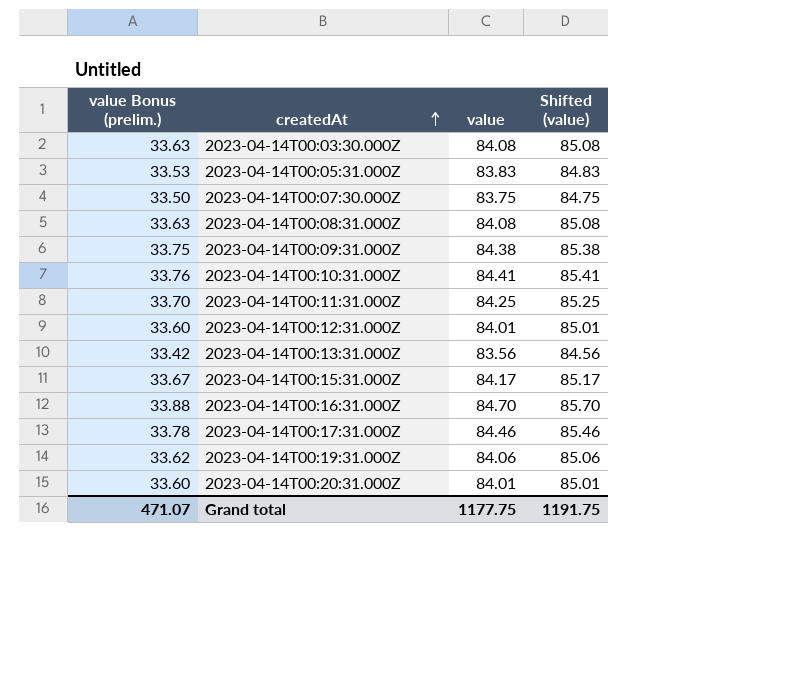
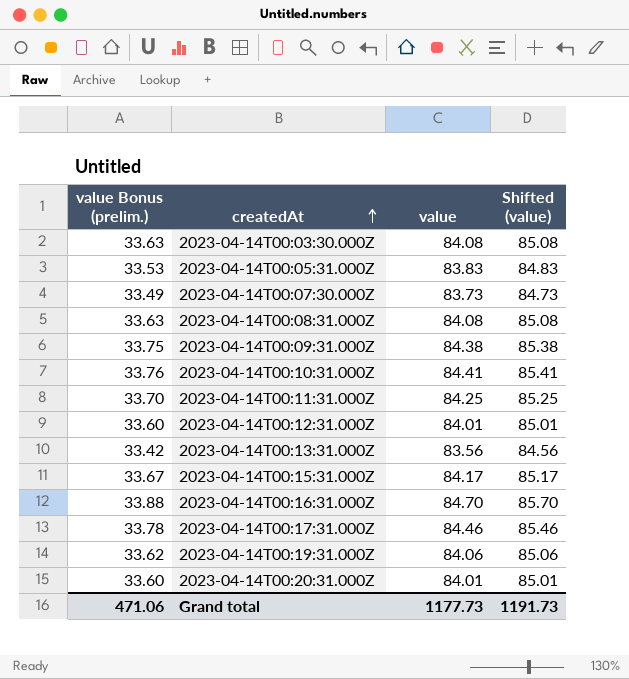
2023-04-14T00:07:30.000Z | value Bonus (prelim.): 33.50 -> 33.49
2023-04-14T00:07:30.000Z | value: 83.75 -> 83.73
2023-04-14T00:07:30.000Z | Shifted (value): 84.75 -> 84.73
Grand total | value Bonus (prelim.): 471.07 -> 471.06
Grand total | value: 1177.75 -> 1177.73
Grand total | Shifted (value): 1191.75 -> 1191.73

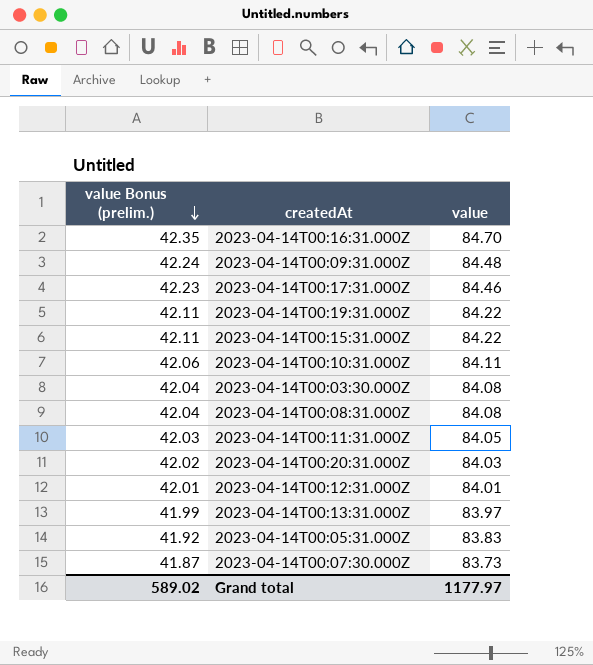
row order: createdAt ascending -> value Bonus (prelim.) descending
column Shifted (value) | formula: [value] + 1 -> none
column value Bonus (prelim.) | formula: [value] * 0.4 -> [value] * 0.5
2023-04-14T00:09:31.000Z | value: 84.38 -> 84.48
2023-04-14T00:19:31.000Z | value: 84.06 -> 84.22
2023-04-14T00:15:31.000Z | value: 84.17 -> 84.22
2023-04-14T00:10:31.000Z | value: 84.41 -> 84.11
2023-04-14T00:11:31.000Z | value: 84.25 -> 84.05
2023-04-14T00:20:31.000Z | value: 84.01 -> 84.03
2023-04-14T00:13:31.000Z | value: 83.56 -> 83.97
Grand total | value Bonus (prelim.): 471.06 -> 589.02
Grand total | value: 1177.73 -> 1177.97

